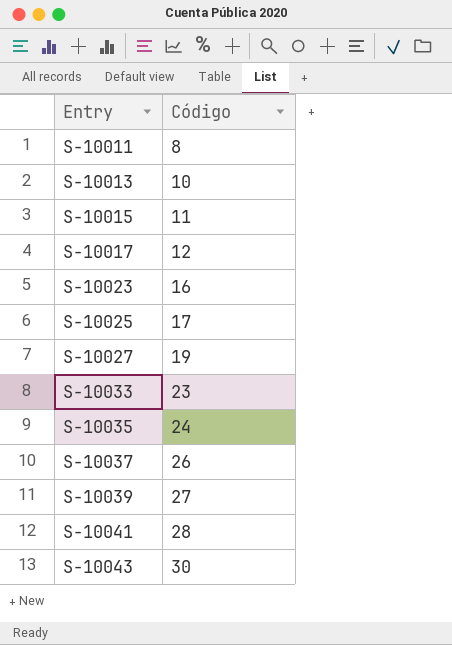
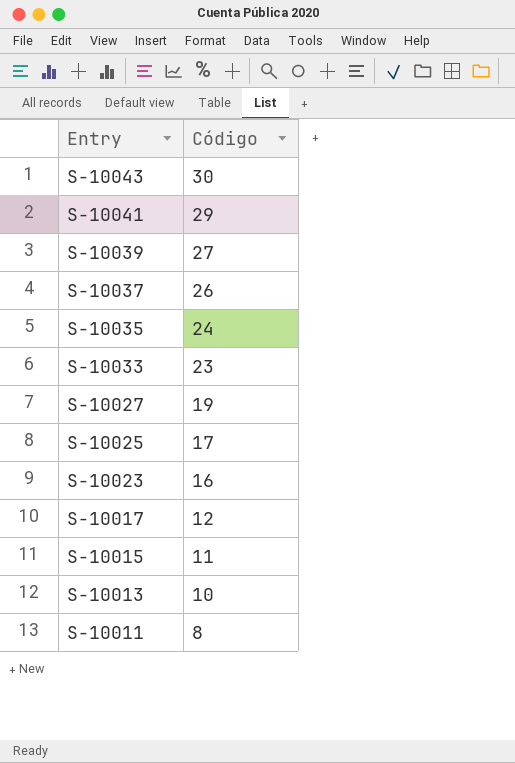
row order: Entry ascending -> Entry descending
S-10041 | Código: 28 -> 29

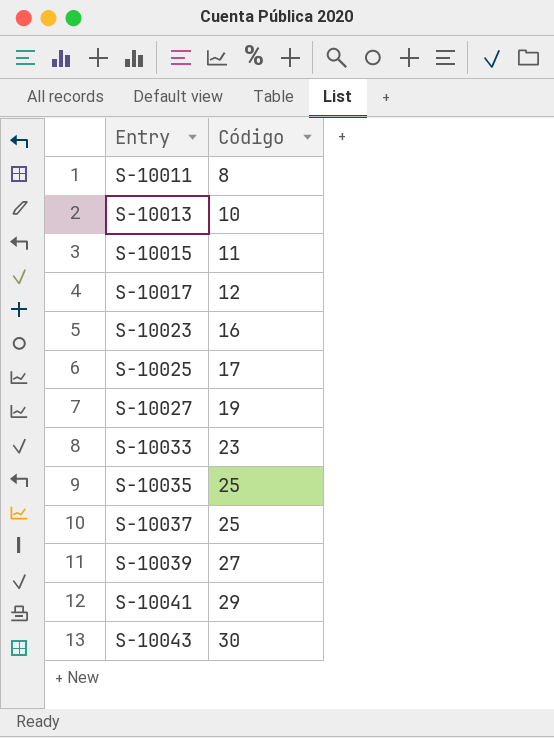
row order: Entry descending -> Entry ascending
S-10035 | Código: 24 -> 25
S-10037 | Código: 26 -> 25

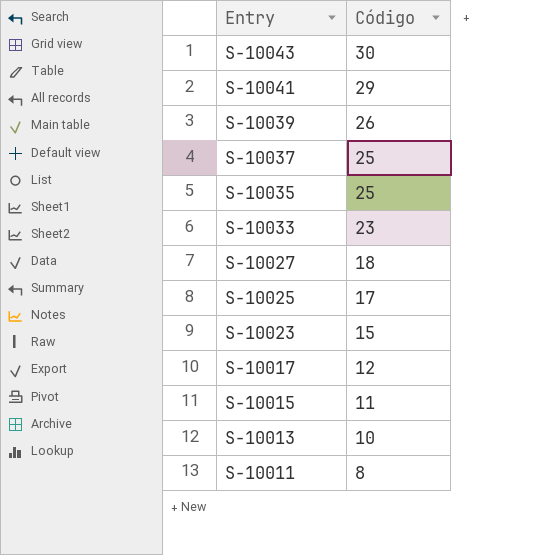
row order: Entry ascending -> Entry descending
S-10039 | Código: 27 -> 26
S-10027 | Código: 19 -> 18
S-10023 | Código: 16 -> 15

